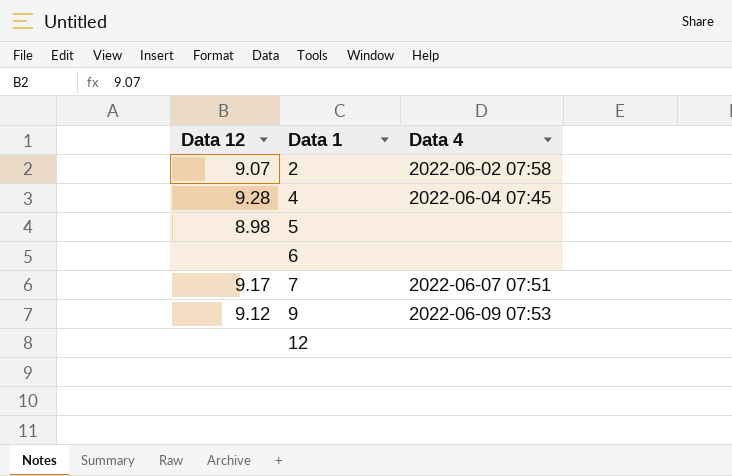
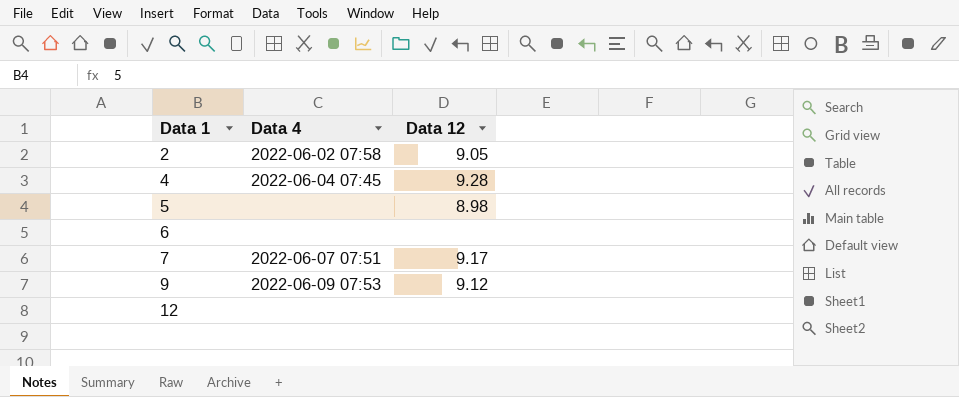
column Data 12 | position: 1 -> 3
2 | Data 12: 9.07 -> 9.05

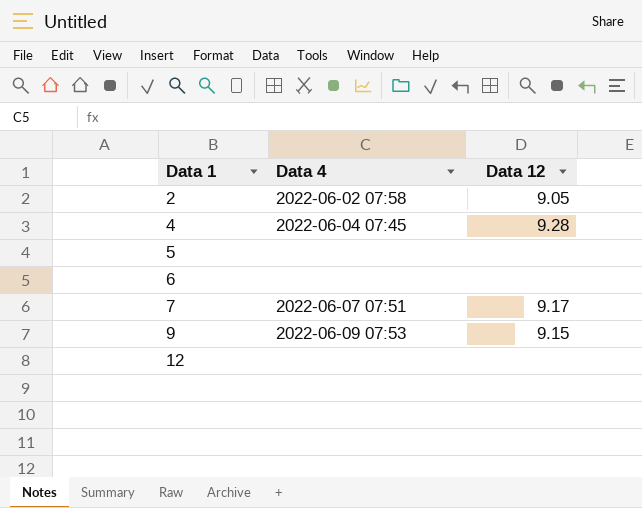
5 | Data 12: 8.98 -> none
9 | Data 12: 9.12 -> 9.15

